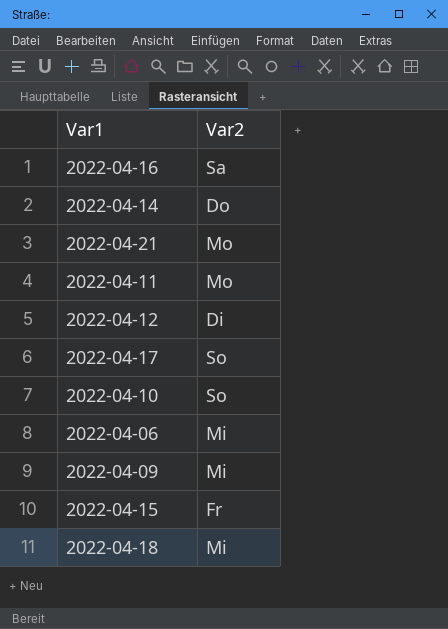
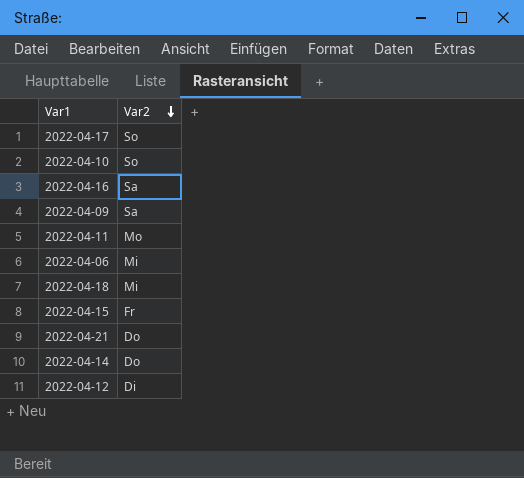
row order: none -> Var2 descending
2022-04-09 | Var2: Mi -> Sa
2022-04-21 | Var2: Mo -> Do

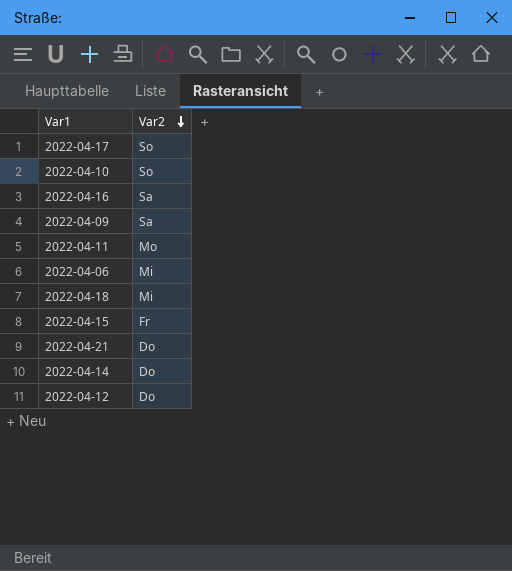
2022-04-12 | Var2: Di -> Do

